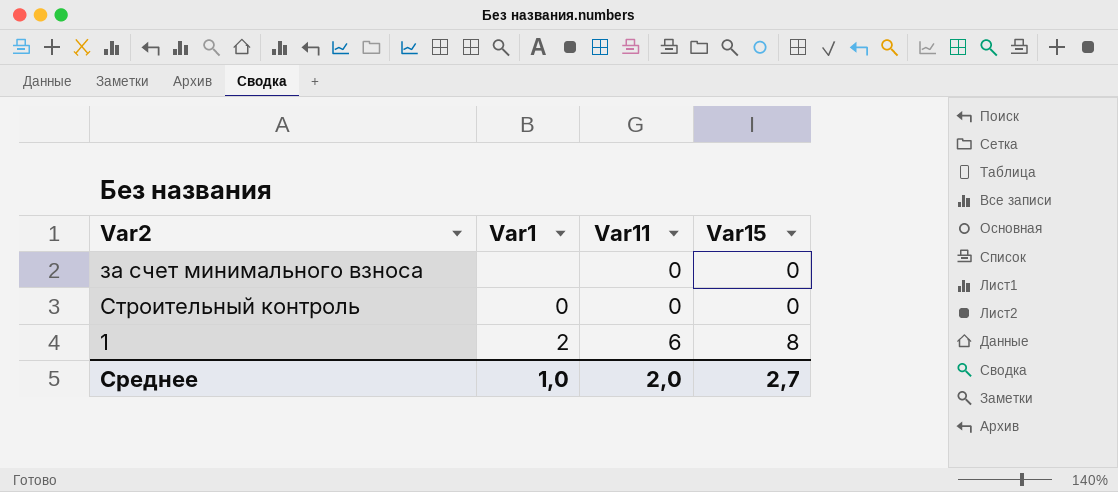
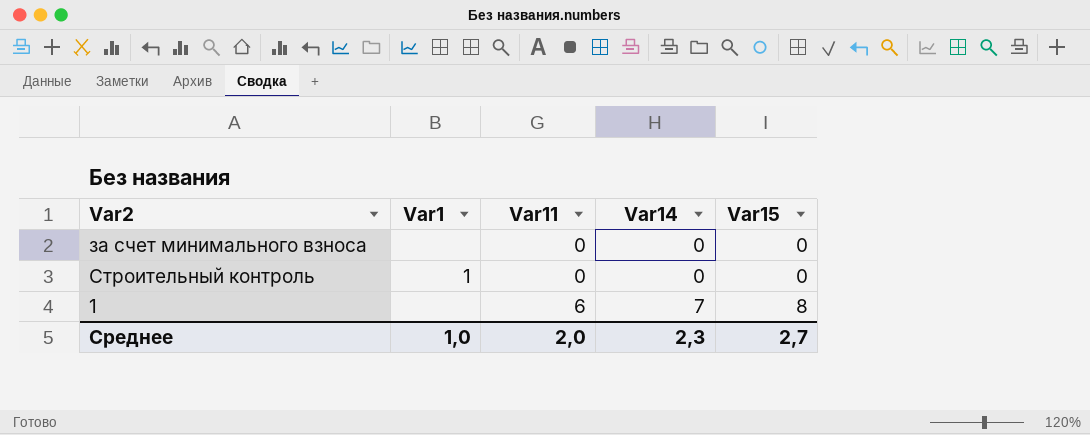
column Var14 | position: none -> 4
Строительный контроль | Var1: 0 -> 1
1 | Var1: 2 -> none

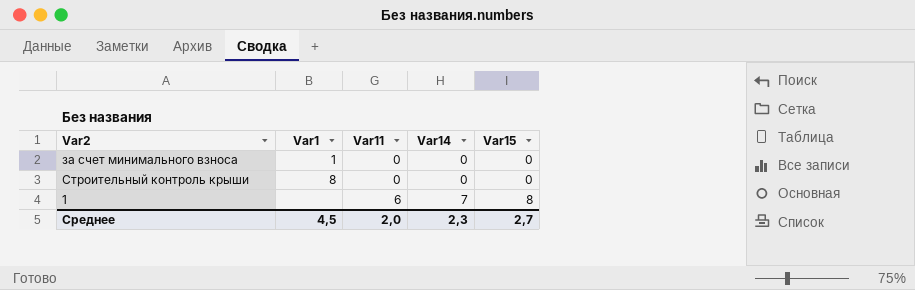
row Строительный контроль: 1 | 0 | 0 | 0 -> none
за счет минимального взноса | Var1: none -> 1
row Строительный контроль крыши: none -> 8 | 0 | 0 | 0
Среднее | Var1: 1,0 -> 4,5

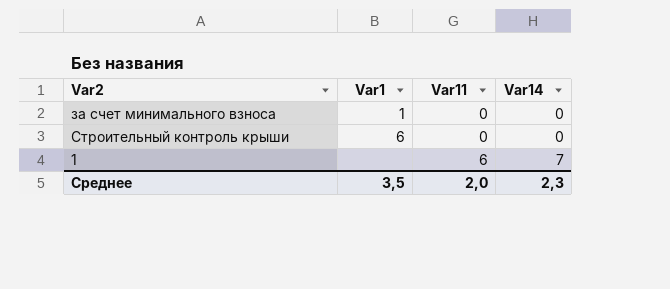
column Var15 | position: 5 -> none
Строительный контроль крыши | Var1: 8 -> 6
Среднее | Var1: 4,5 -> 3,5

